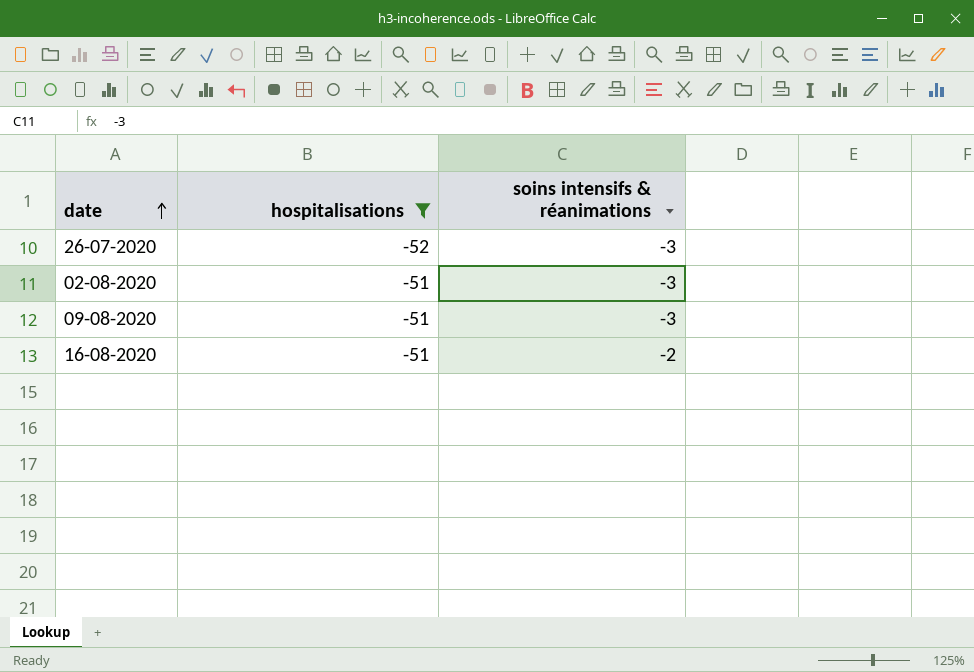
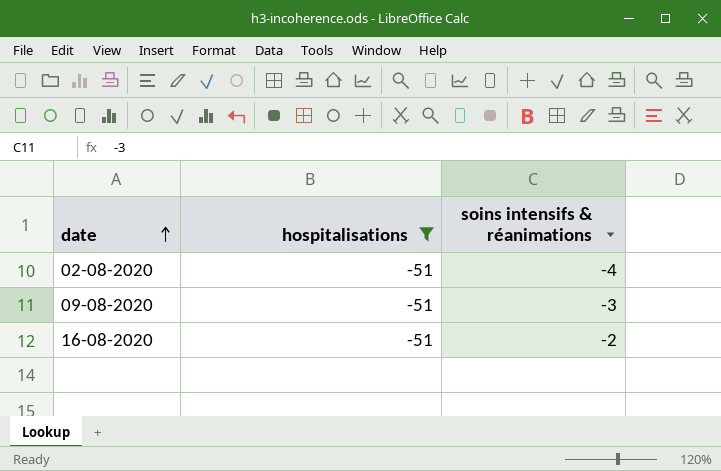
row 26-07-2020: -52 | -3 -> none
02-08-2020 | soins intensifs & réanimations: -3 -> -4

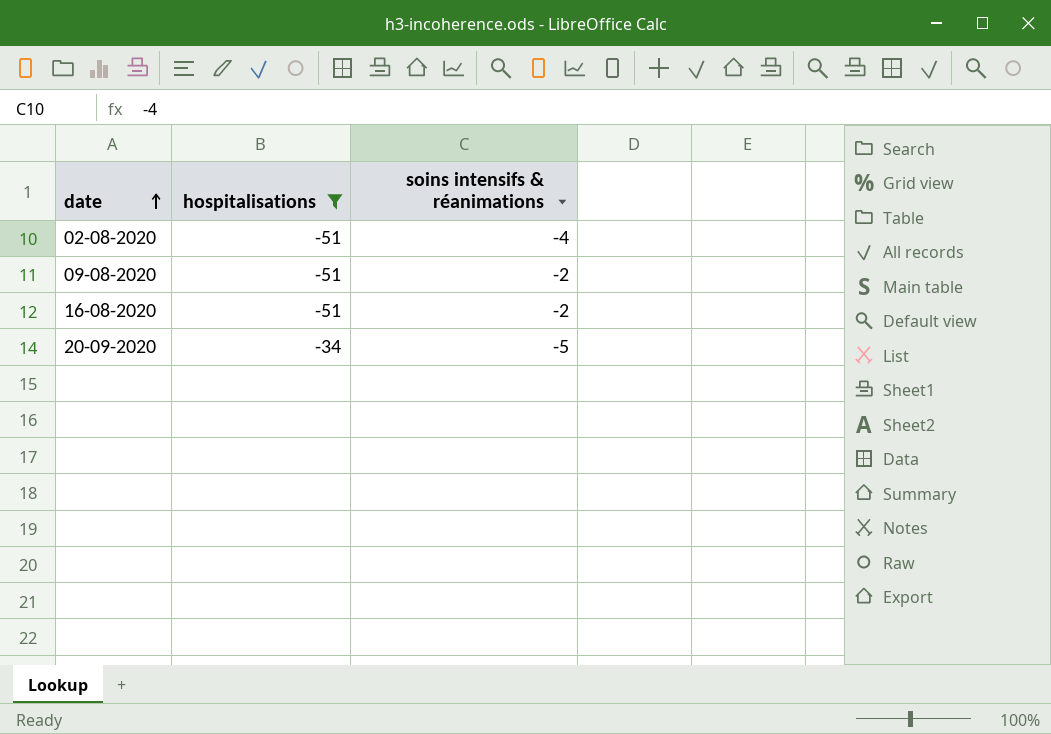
09-08-2020 | soins intensifs & réanimations: -3 -> -2
row 20-09-2020: none -> -34 | -5

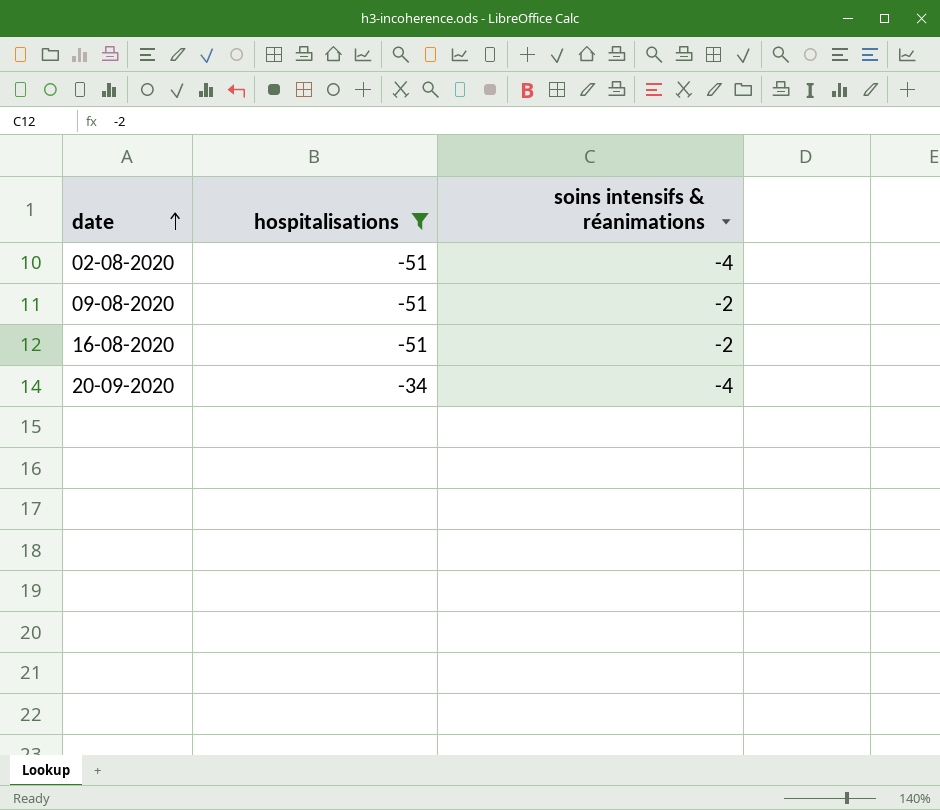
20-09-2020 | soins intensifs & réanimations: -5 -> -4

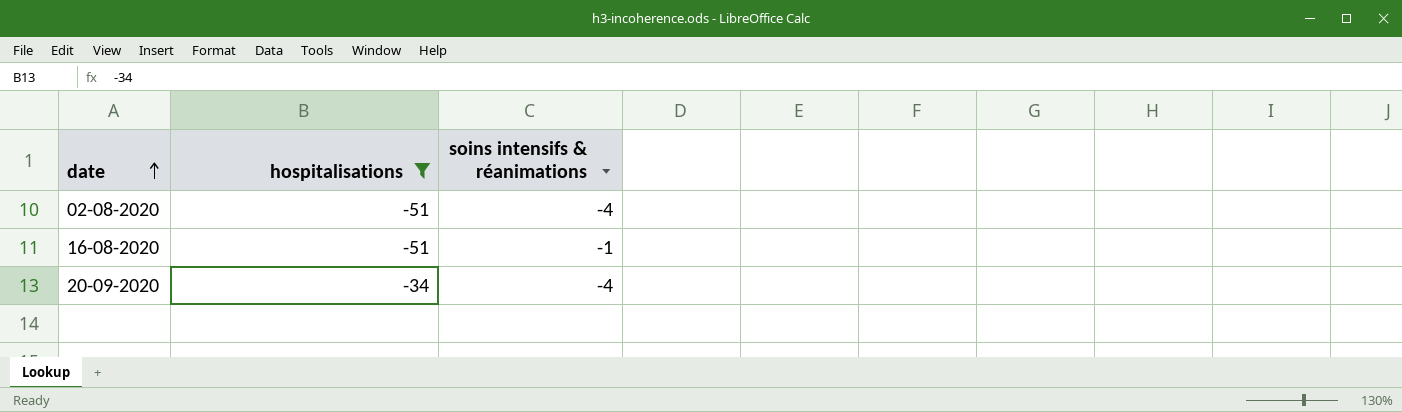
row 09-08-2020: -51 | -2 -> none
16-08-2020 | soins intensifs & réanimations: -2 -> -1

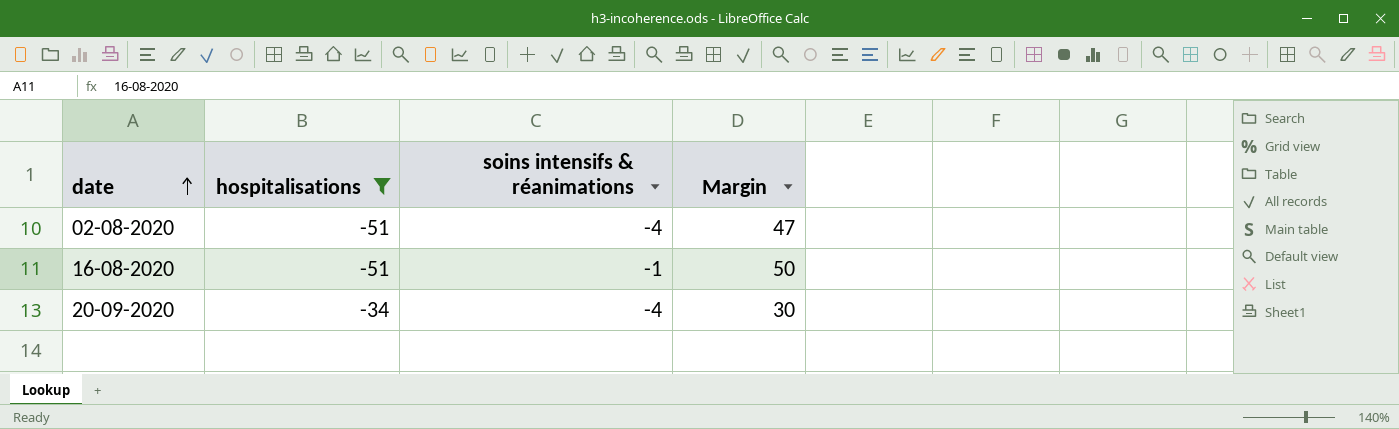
column Margin | formula: none -> [soins intensifs & réanimations] - [hospitalisations]

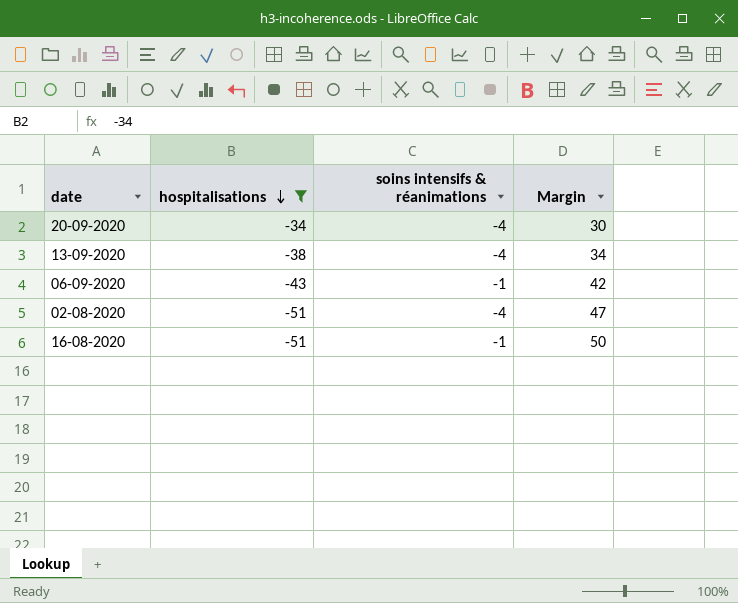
row order: date ascending -> hospitalisations descending
row 13-09-2020: none -> -38 | -4 | 34
row 06-09-2020: none -> -43 | -1 | 42

